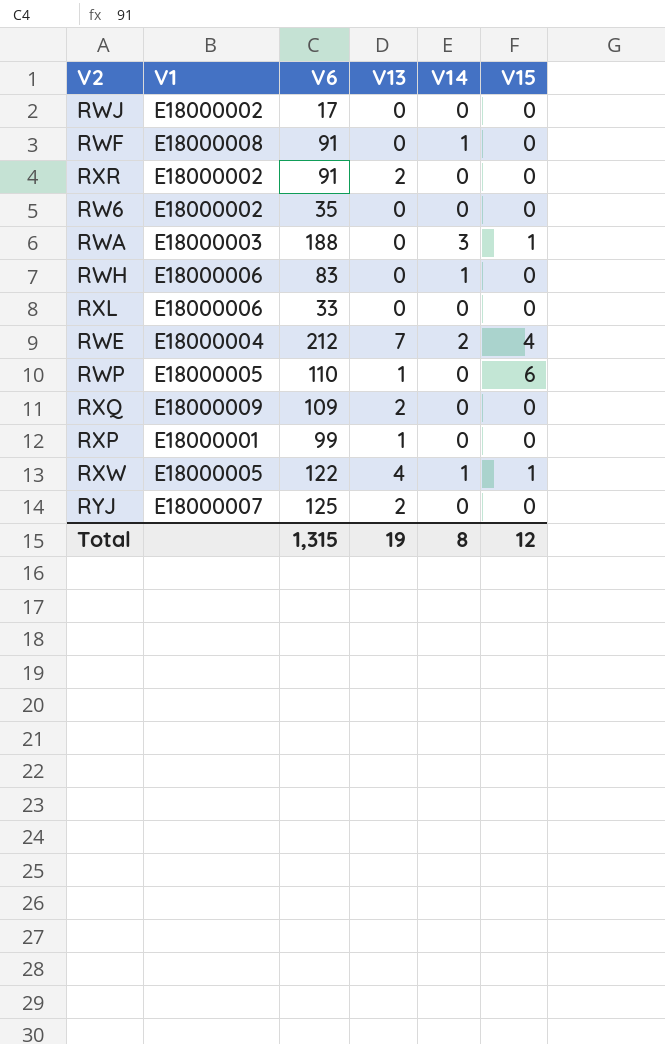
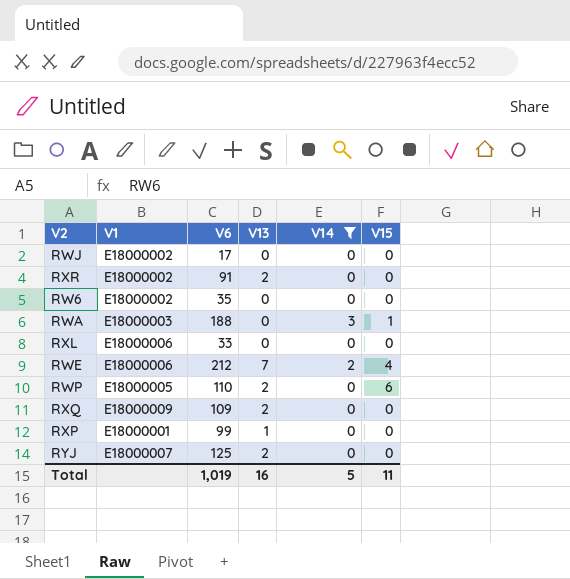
filter: none -> V14 != 1
RWE | V1: E18000004 -> E18000006
RWP | V13: 1 -> 2
Total | V6: 1,315 -> 1,019
Total | V13: 19 -> 16
Total | V14: 8 -> 5
Total | V15: 12 -> 11

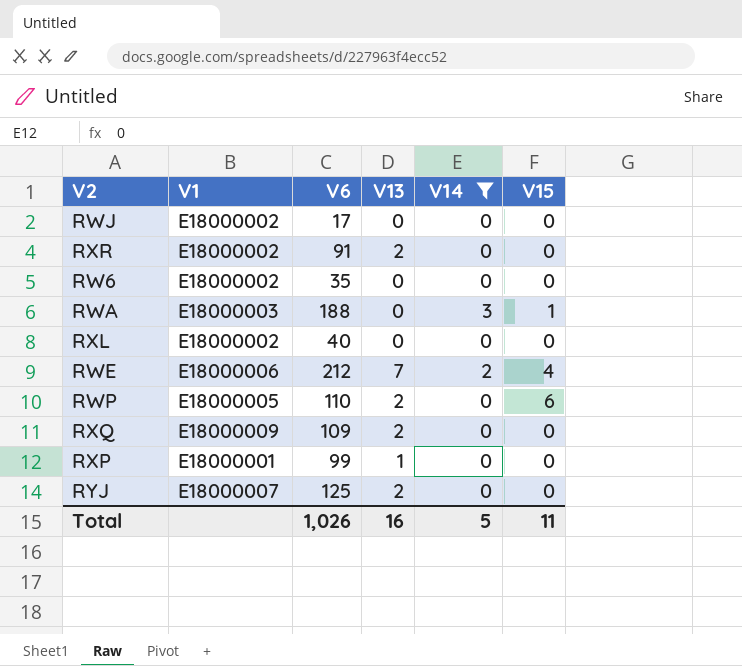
RXL | V1: E18000006 -> E18000002
RXL | V6: 33 -> 40
Total | V6: 1,019 -> 1,026

